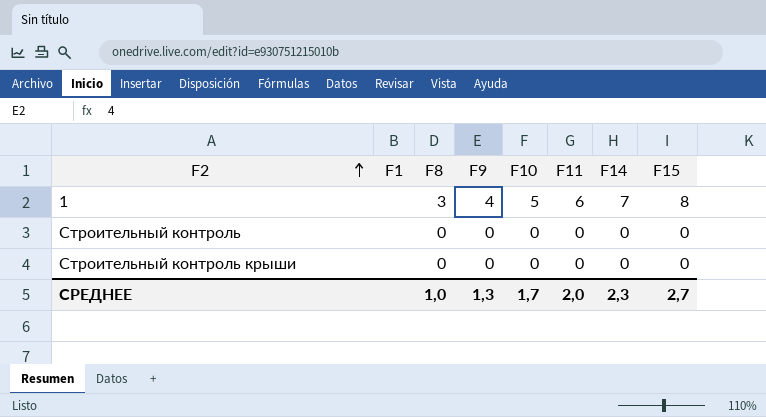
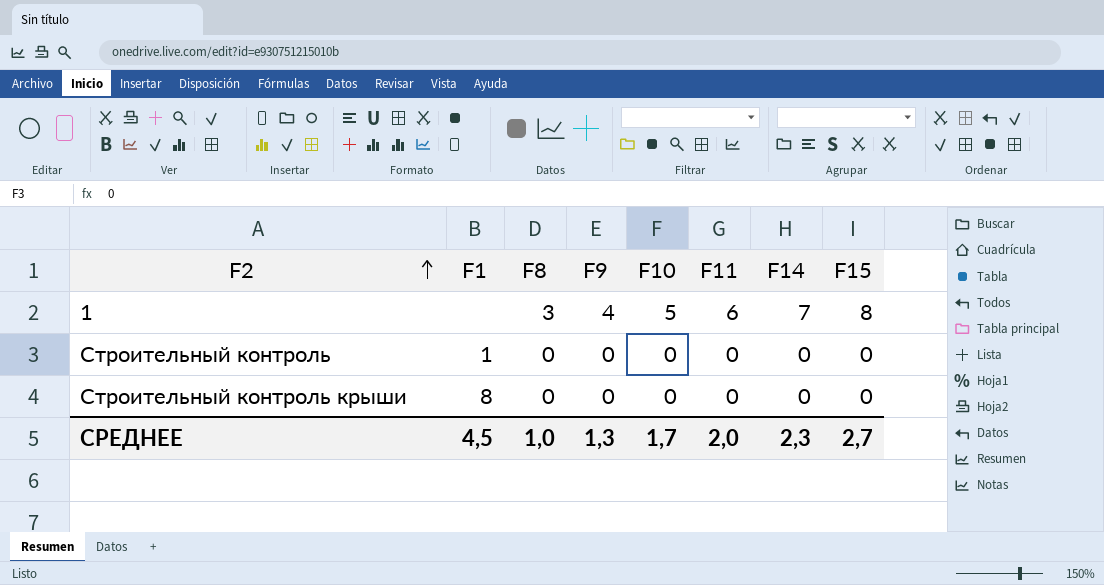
Строительный контроль | F1: none -> 1
Строительный контроль крыши | F1: none -> 8
СРЕДНЕЕ | F1: none -> 4,5

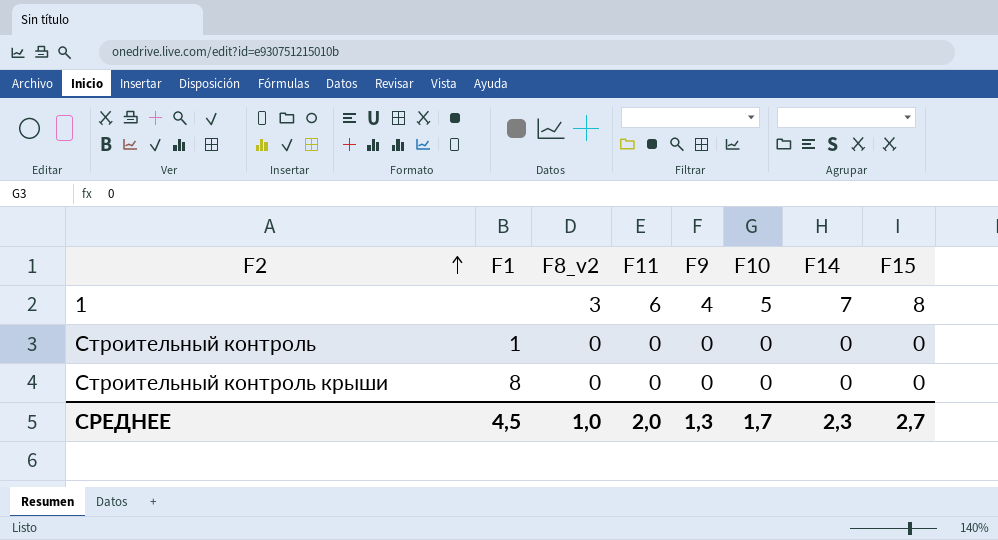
column name: F8 -> F8_v2
column F11 | position: 6 -> 4

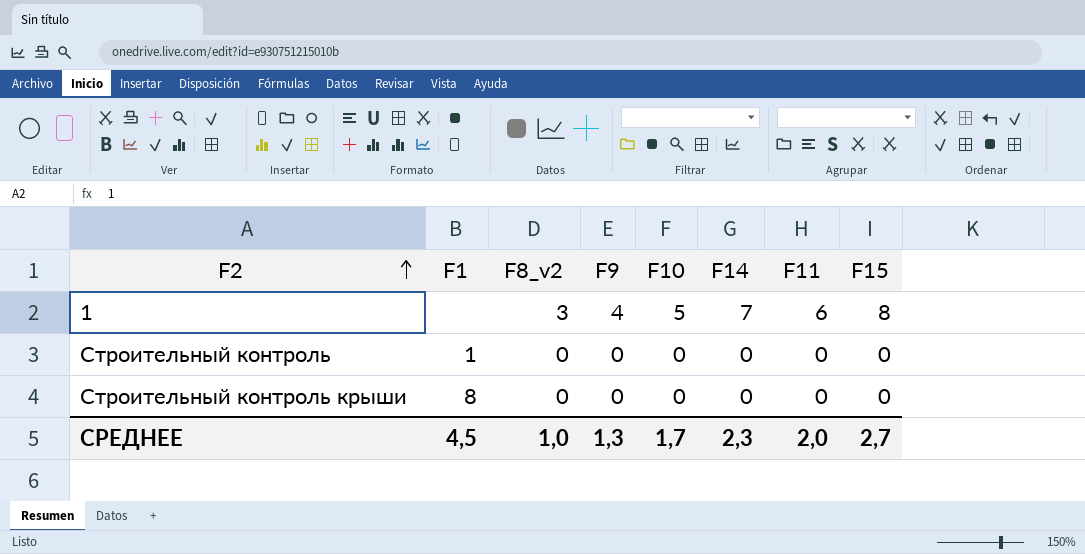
column F11 | position: 4 -> 7

